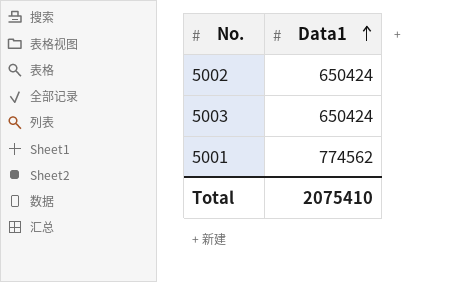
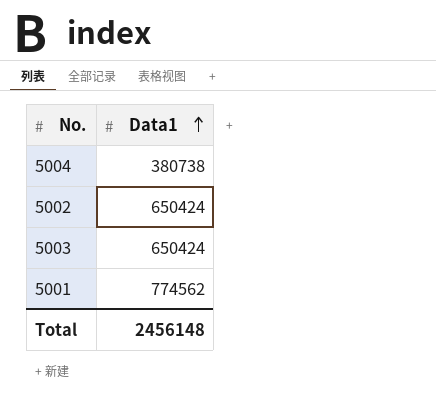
row 5004: none -> 380738
Total | Data1: 2075410 -> 2456148

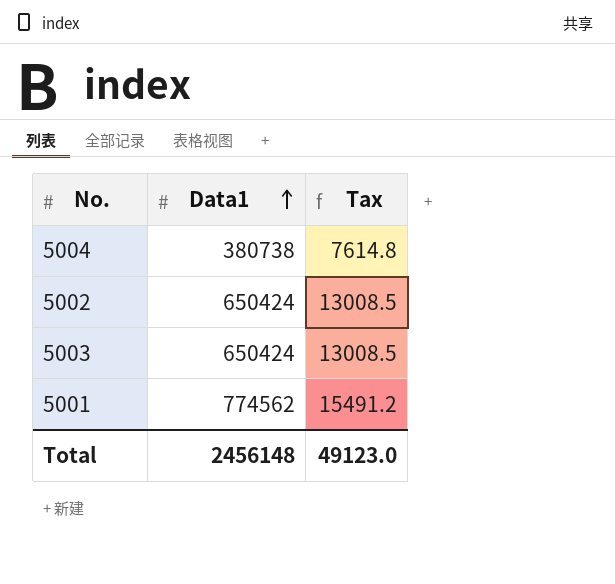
column Tax | formula: none -> [Data1] * 0.02

